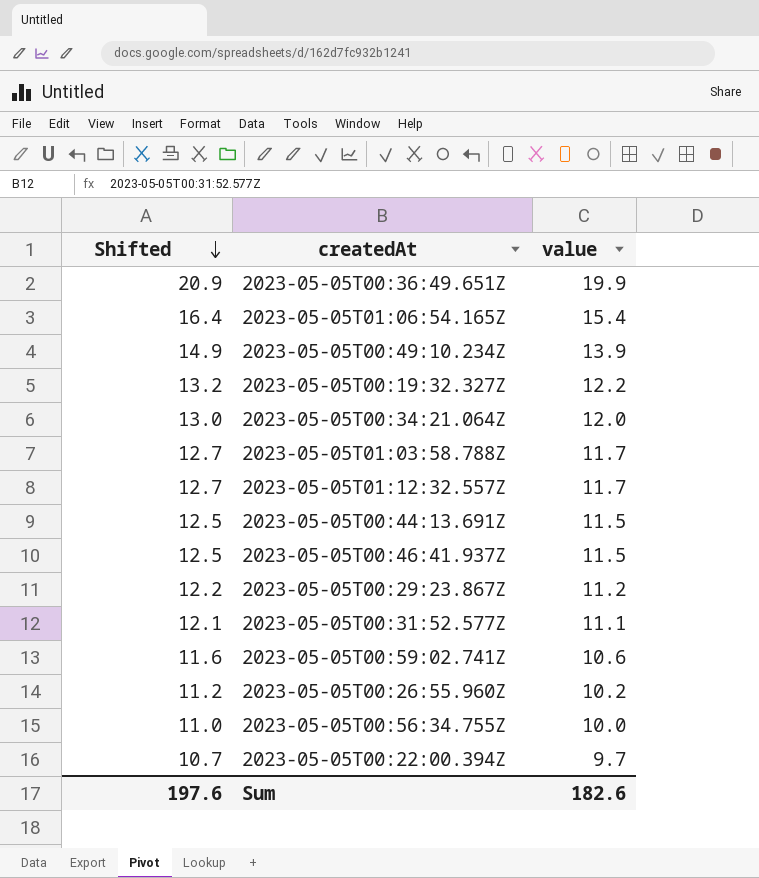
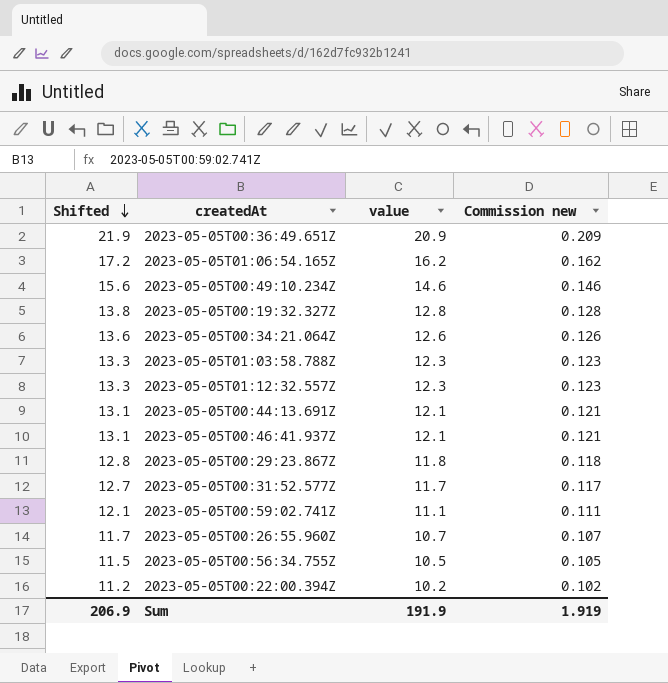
column Commission new | formula: none -> [value] * 0.01
2023-05-05T00:36:49.651Z | Shifted: 20.9 -> 21.9
2023-05-05T00:36:49.651Z | value: 19.9 -> 20.9
2023-05-05T01:06:54.165Z | Shifted: 16.4 -> 17.2
2023-05-05T01:06:54.165Z | value: 15.4 -> 16.2
2023-05-05T00:49:10.234Z | Shifted: 14.9 -> 15.6
2023-05-05T00:49:10.234Z | value: 13.9 -> 14.6
2023-05-05T00:19:32.327Z | Shifted: 13.2 -> 13.8
2023-05-05T00:19:32.327Z | value: 12.2 -> 12.8
2023-05-05T00:34:21.064Z | Shifted: 13.0 -> 13.6
2023-05-05T00:34:21.064Z | value: 12.0 -> 12.6
2023-05-05T01:03:58.788Z | Shifted: 12.7 -> 13.3
2023-05-05T01:03:58.788Z | value: 11.7 -> 12.3
2023-05-05T01:12:32.557Z | Shifted: 12.7 -> 13.3
2023-05-05T01:12:32.557Z | value: 11.7 -> 12.3
2023-05-05T00:44:13.691Z | Shifted: 12.5 -> 13.1
2023-05-05T00:44:13.691Z | value: 11.5 -> 12.1
2023-05-05T00:46:41.937Z | Shifted: 12.5 -> 13.1
2023-05-05T00:46:41.937Z | value: 11.5 -> 12.1
2023-05-05T00:29:23.867Z | Shifted: 12.2 -> 12.8
2023-05-05T00:29:23.867Z | value: 11.2 -> 11.8
2023-05-05T00:31:52.577Z | Shifted: 12.1 -> 12.7
2023-05-05T00:31:52.577Z | value: 11.1 -> 11.7
2023-05-05T00:59:02.741Z | Shifted: 11.6 -> 12.1
2023-05-05T00:59:02.741Z | value: 10.6 -> 11.1
2023-05-05T00:26:55.960Z | Shifted: 11.2 -> 11.7
2023-05-05T00:26:55.960Z | value: 10.2 -> 10.7
2023-05-05T00:56:34.755Z | Shifted: 11.0 -> 11.5
2023-05-05T00:56:34.755Z | value: 10.0 -> 10.5
2023-05-05T00:22:00.394Z | Shifted: 10.7 -> 11.2
2023-05-05T00:22:00.394Z | value: 9.7 -> 10.2
Sum | Shifted: 197.6 -> 206.9
Sum | value: 182.6 -> 191.9

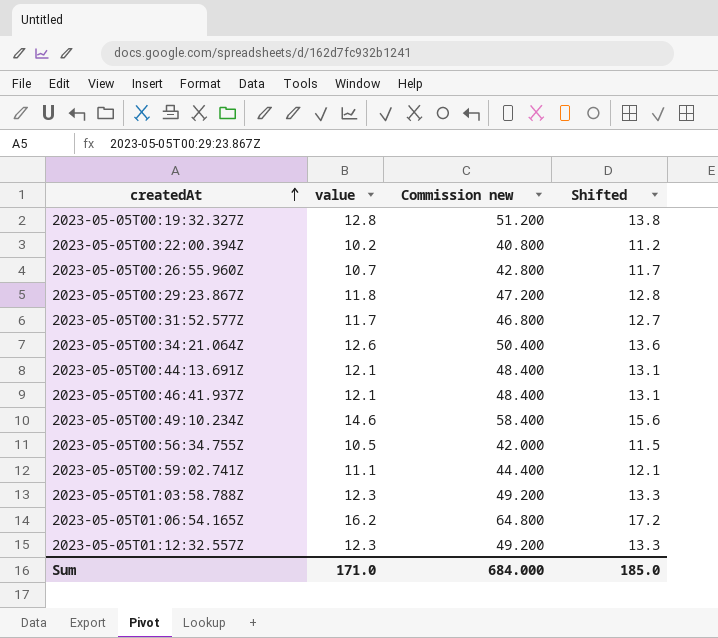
row order: Shifted descending -> createdAt ascending
column Commission new | formula: [value] * 0.01 -> [value] * 4
column Shifted | position: 1 -> 4
row 2023-05-05T00:36:49.651Z: 21.9 | 20.9 | 0.209 -> none
Sum | value: 191.9 -> 171.0
Sum | Commission new: 1.919 -> 684.000
Sum | Shifted: 206.9 -> 185.0

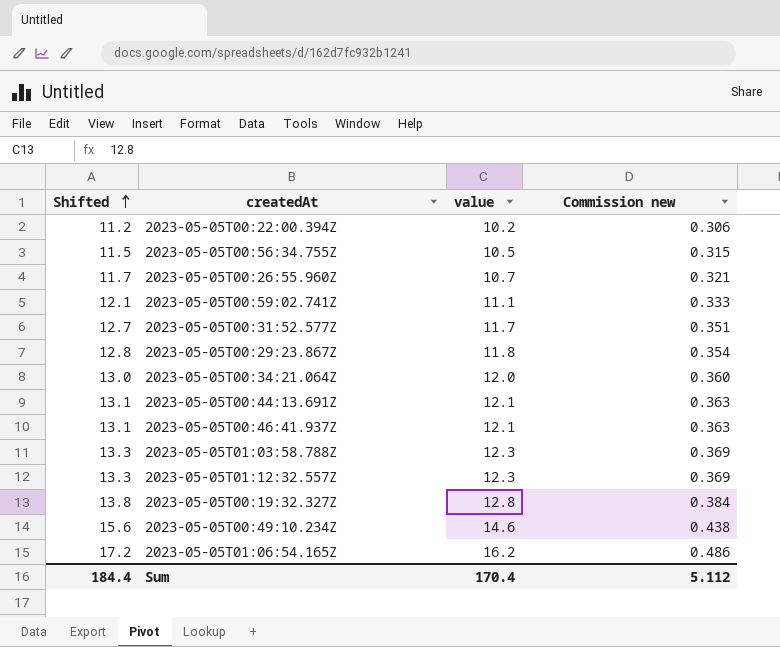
row order: createdAt ascending -> Shifted ascending
column Shifted | position: 4 -> 1
column Commission new | formula: [value] * 4 -> [value] * 0.03
2023-05-05T00:34:21.064Z | Shifted: 13.6 -> 13.0
2023-05-05T00:34:21.064Z | value: 12.6 -> 12.0
Sum | Shifted: 185.0 -> 184.4
Sum | value: 171.0 -> 170.4
Sum | Commission new: 684.000 -> 5.112

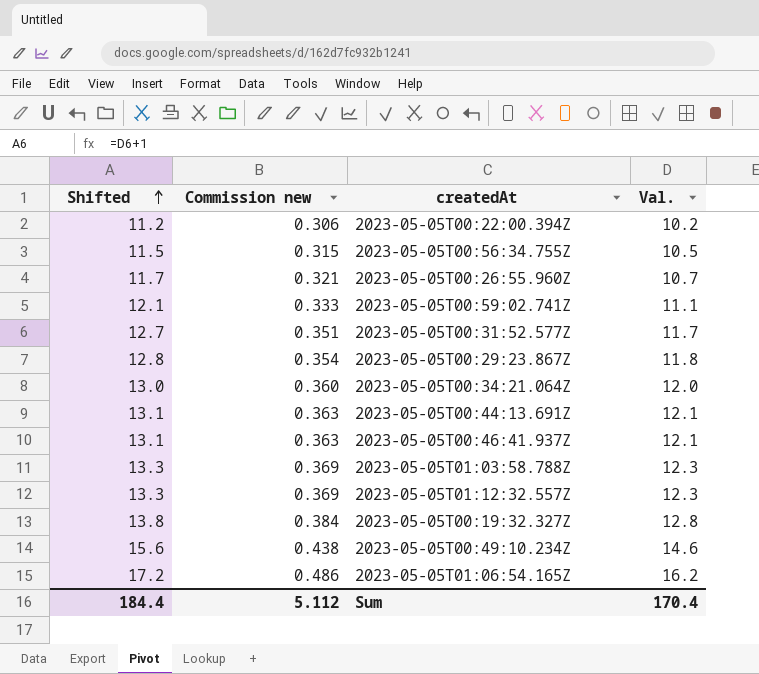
column Commission new | position: 4 -> 2
column name: value -> Val.

